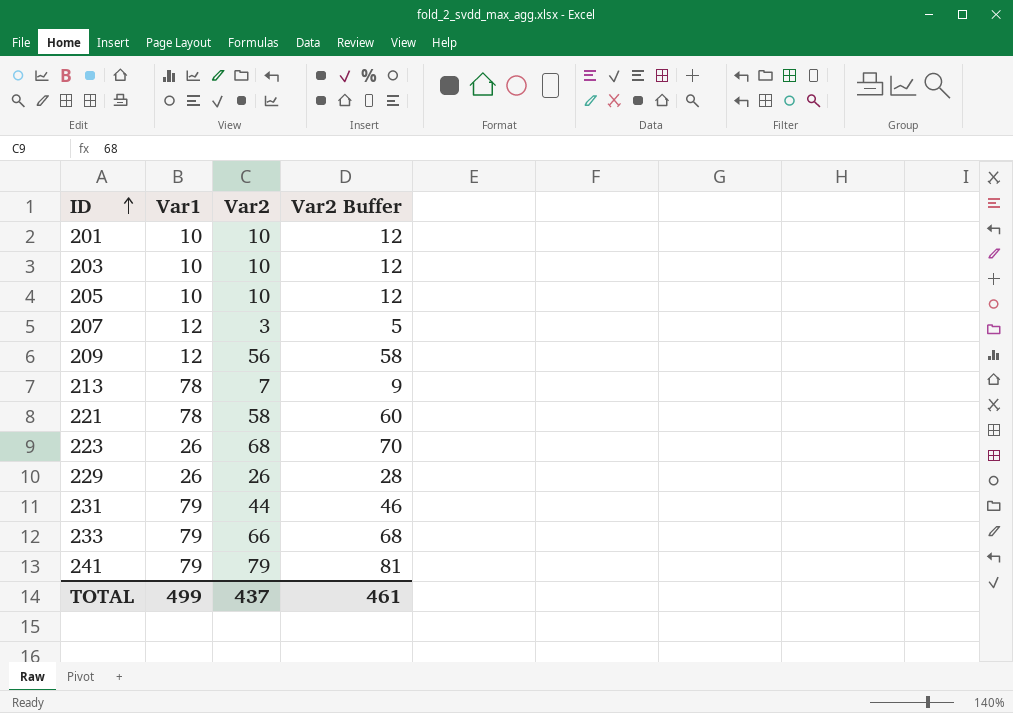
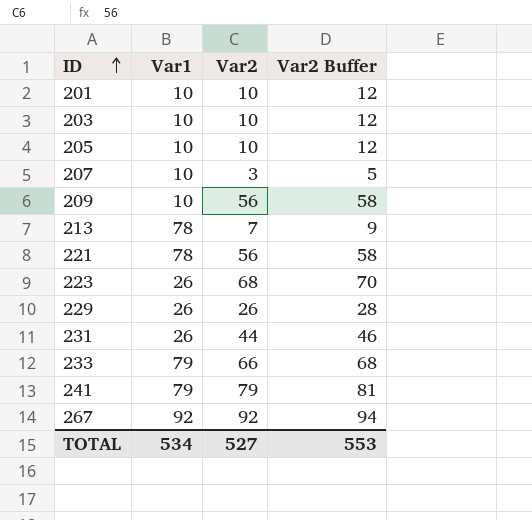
207 | Var1: 12 -> 10
209 | Var1: 12 -> 10
221 | Var2: 58 -> 56
221 | Var2 Buffer: 60 -> 58
231 | Var1: 79 -> 26
row 267: none -> 92 | 92 | 94
TOTAL | Var1: 499 -> 534
TOTAL | Var2: 437 -> 527
TOTAL | Var2 Buffer: 461 -> 553

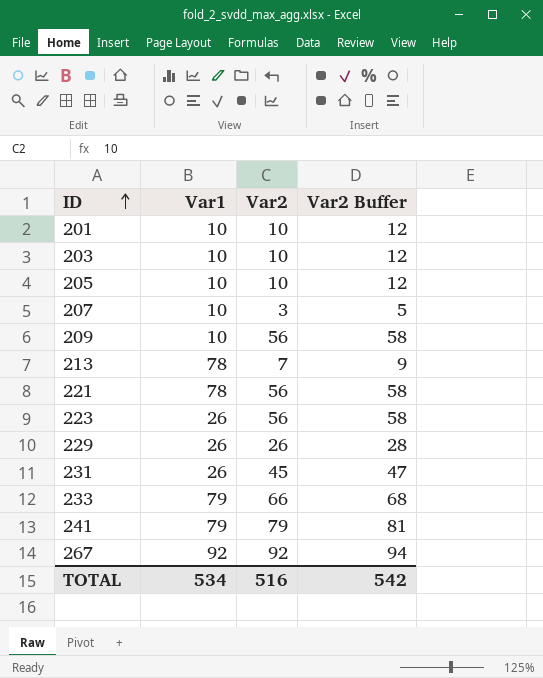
223 | Var2: 68 -> 56
223 | Var2 Buffer: 70 -> 58
231 | Var2: 44 -> 45
231 | Var2 Buffer: 46 -> 47
TOTAL | Var2: 527 -> 516
TOTAL | Var2 Buffer: 553 -> 542

